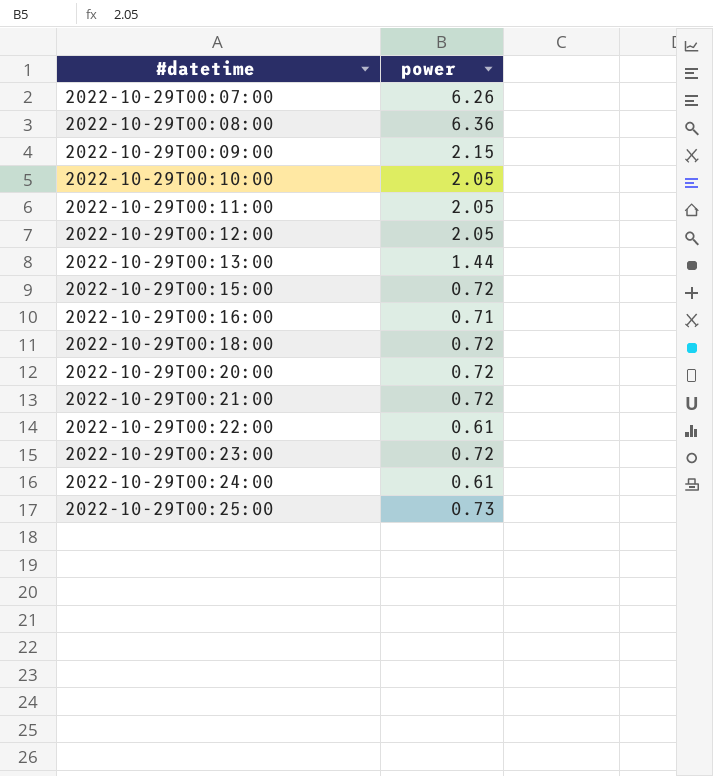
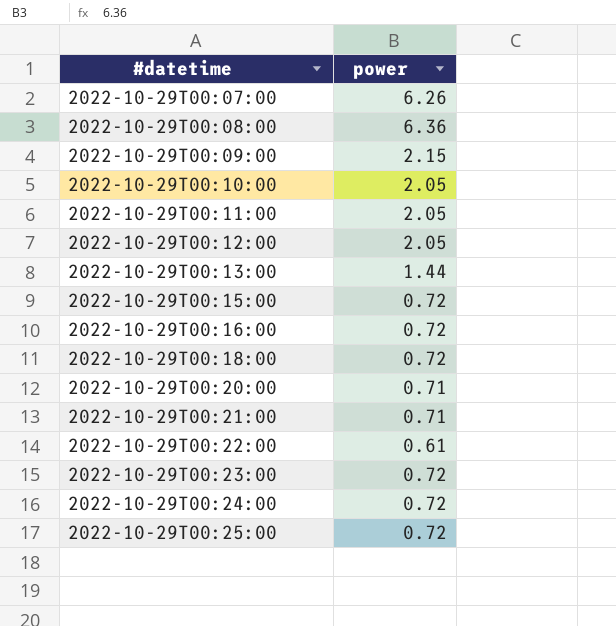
2022-10-29T00:16:00 | power: 0.71 -> 0.72
2022-10-29T00:20:00 | power: 0.72 -> 0.71
2022-10-29T00:21:00 | power: 0.72 -> 0.71
2022-10-29T00:24:00 | power: 0.61 -> 0.72
2022-10-29T00:25:00 | power: 0.73 -> 0.72

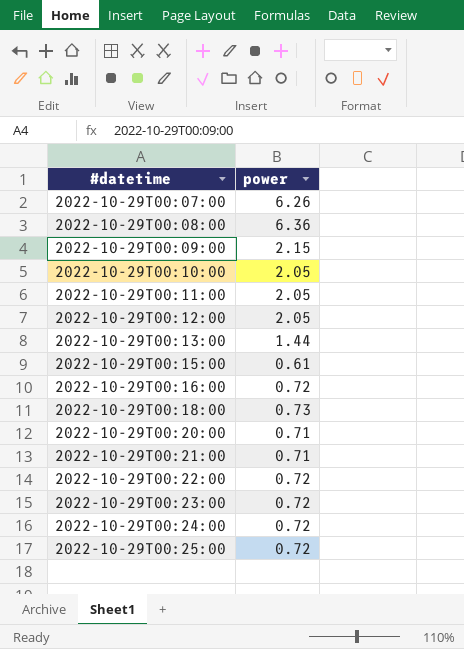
2022-10-29T00:15:00 | power: 0.72 -> 0.61
2022-10-29T00:18:00 | power: 0.72 -> 0.73
2022-10-29T00:22:00 | power: 0.61 -> 0.72

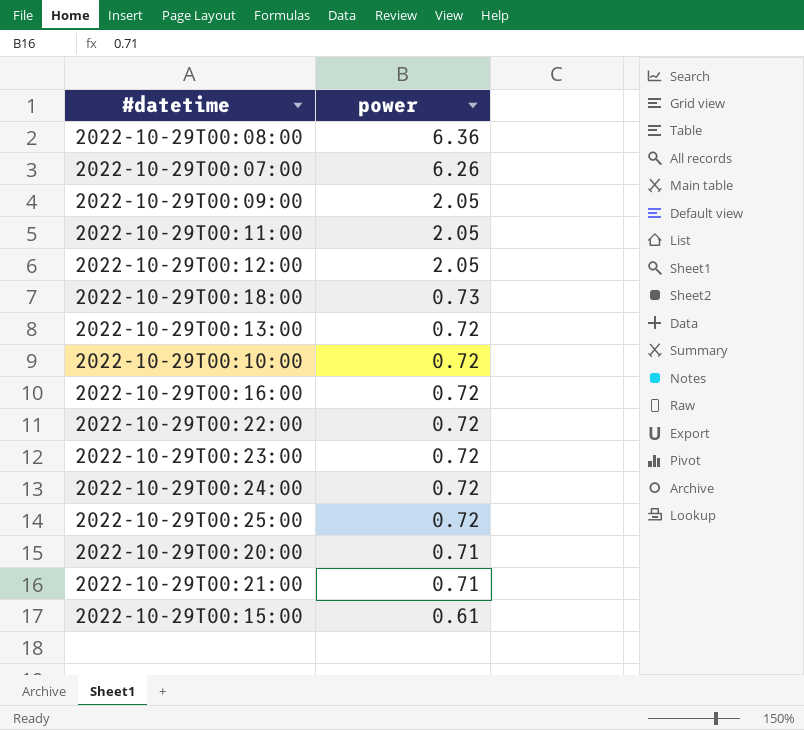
row order: #datetime ascending -> power descending
2022-10-29T00:09:00 | power: 2.15 -> 2.05
2022-10-29T00:13:00 | power: 1.44 -> 0.72
2022-10-29T00:10:00 | power: 2.05 -> 0.72

